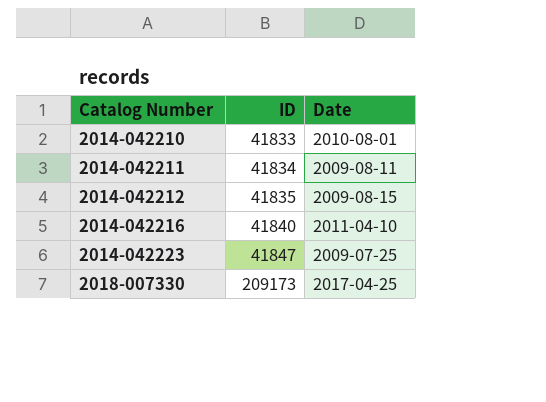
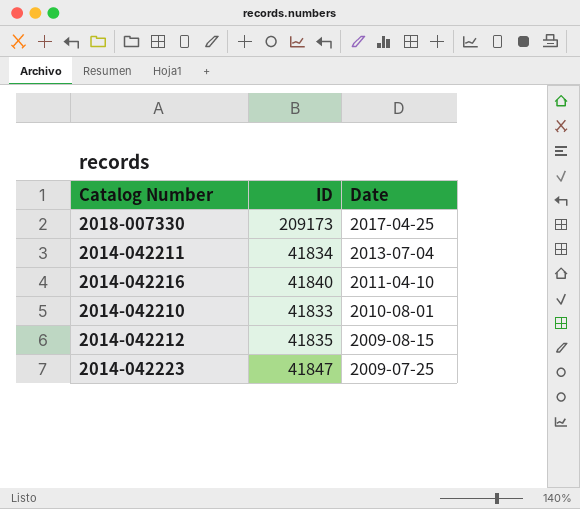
row order: Catalog Number ascending -> Date descending
2014-042211 | Date: 2009-08-11 -> 2013-07-04

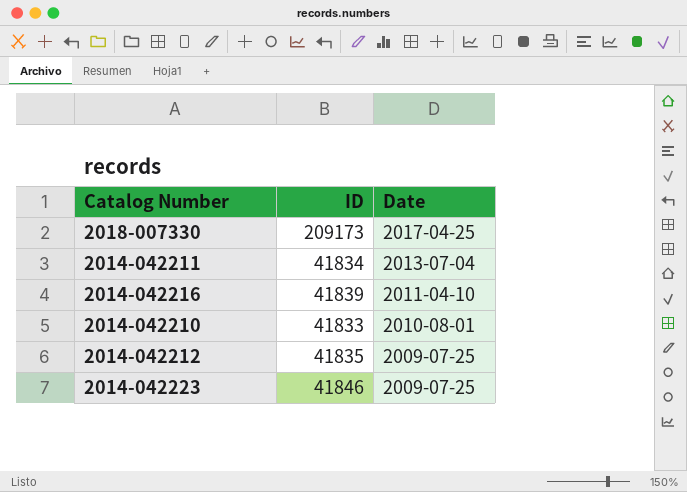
2014-042216 | ID: 41840 -> 41839
2014-042212 | Date: 2009-08-15 -> 2009-07-25
2014-042223 | ID: 41847 -> 41846

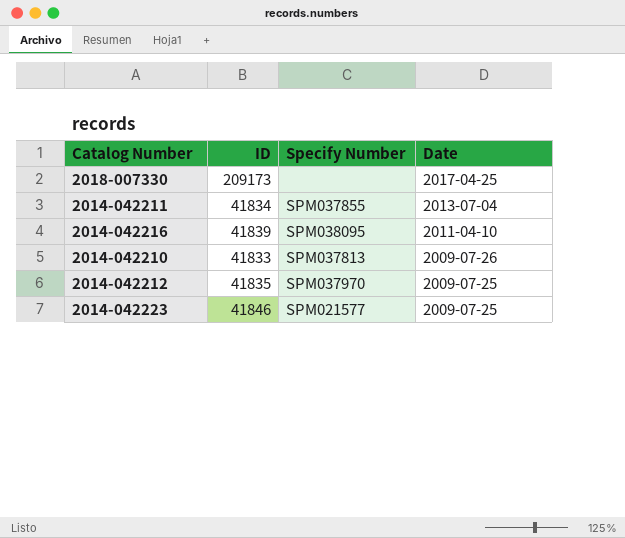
column Specify Number | position: none -> 3
2014-042210 | Date: 2010-08-01 -> 2009-07-26

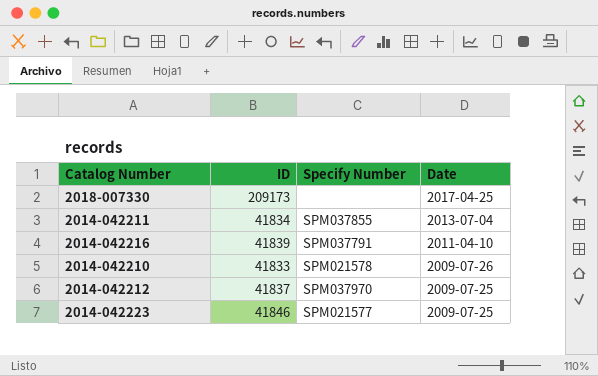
2014-042216 | Specify Number: SPM038095 -> SPM037791
2014-042210 | Specify Number: SPM037813 -> SPM021578
2014-042212 | ID: 41835 -> 41837

